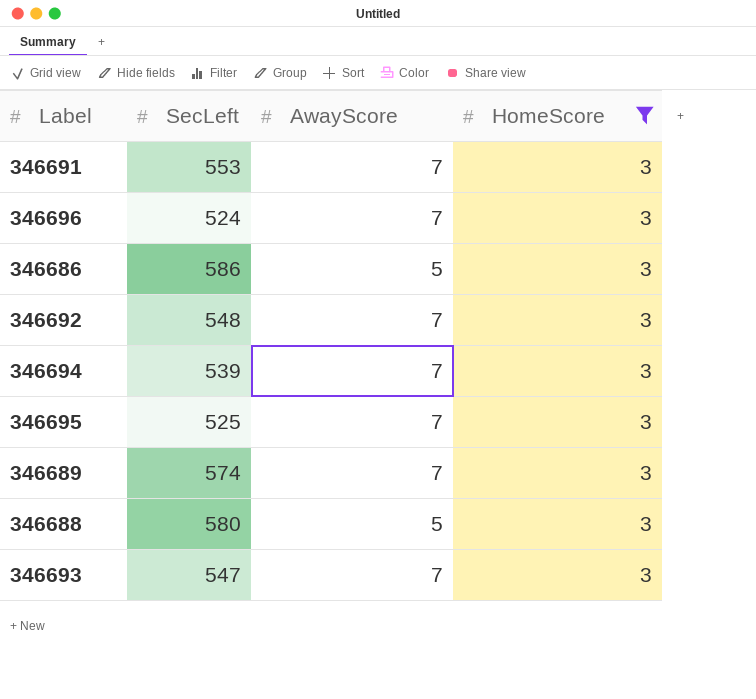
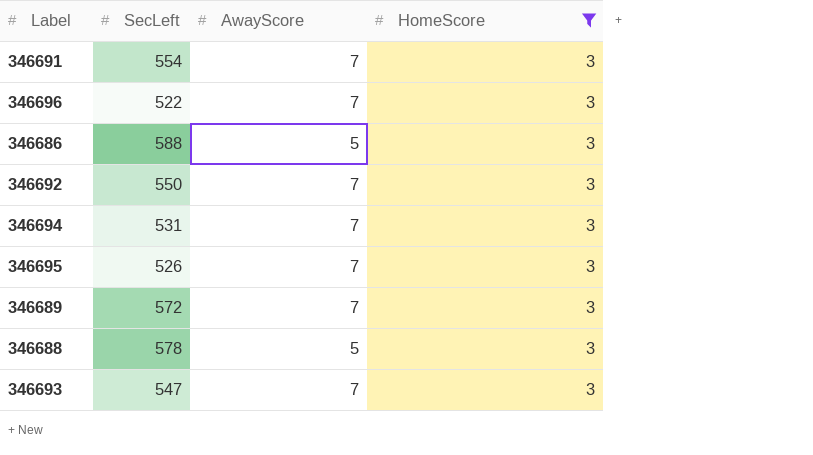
346691 | SecLeft: 553 -> 554
346696 | SecLeft: 524 -> 522
346686 | SecLeft: 586 -> 588
346692 | SecLeft: 548 -> 550
346694 | SecLeft: 539 -> 531
346695 | SecLeft: 525 -> 526
346689 | SecLeft: 574 -> 572
346688 | SecLeft: 580 -> 578

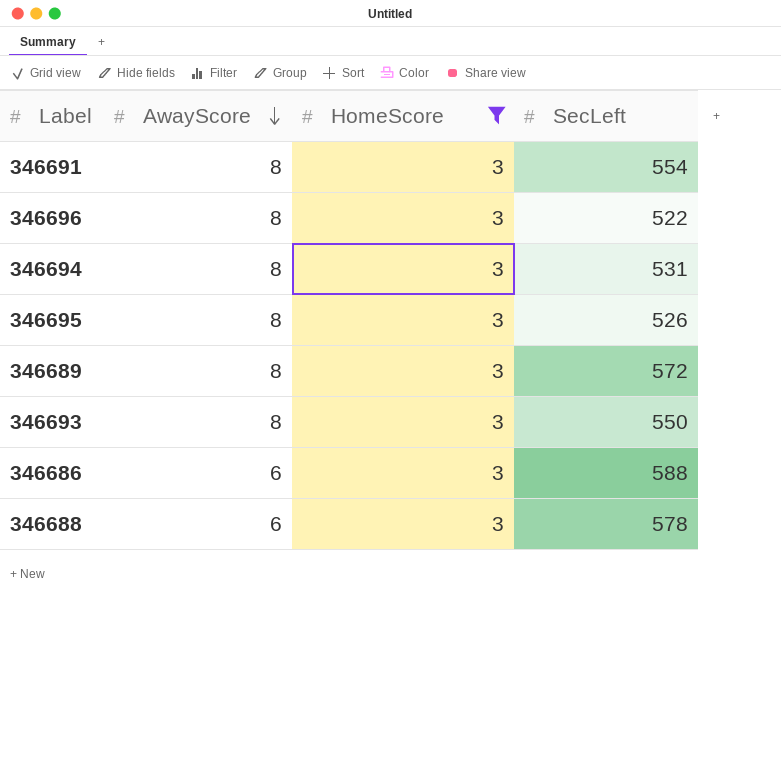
row order: none -> AwayScore descending
column SecLeft | position: 2 -> 4
row 346692: 550 | 7 | 3 -> none
346691 | AwayScore: 7 -> 8
346696 | AwayScore: 7 -> 8
346694 | AwayScore: 7 -> 8
346695 | AwayScore: 7 -> 8
346689 | AwayScore: 7 -> 8
346693 | AwayScore: 7 -> 8
346693 | SecLeft: 547 -> 550
346686 | AwayScore: 5 -> 6
346688 | AwayScore: 5 -> 6

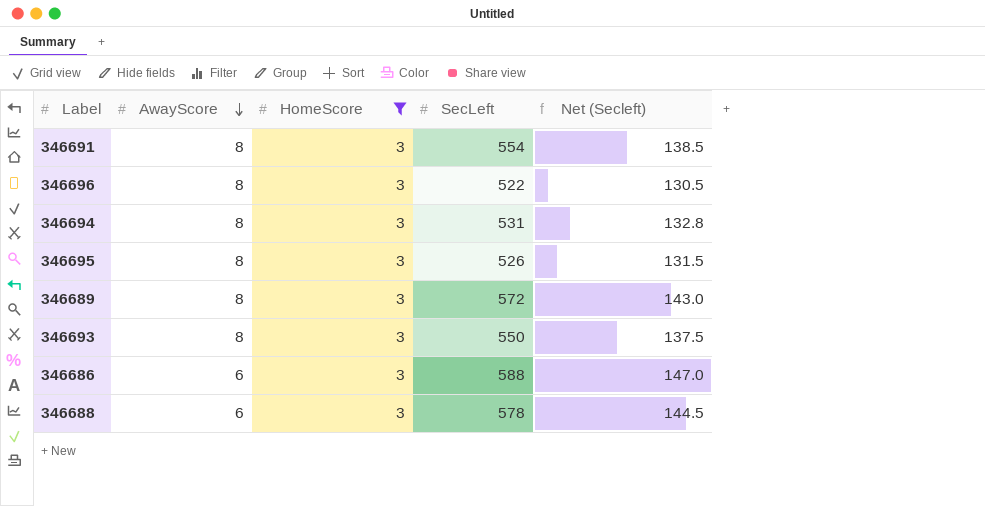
column Net (Secleft) | formula: none -> [SecLeft] * 0.25

